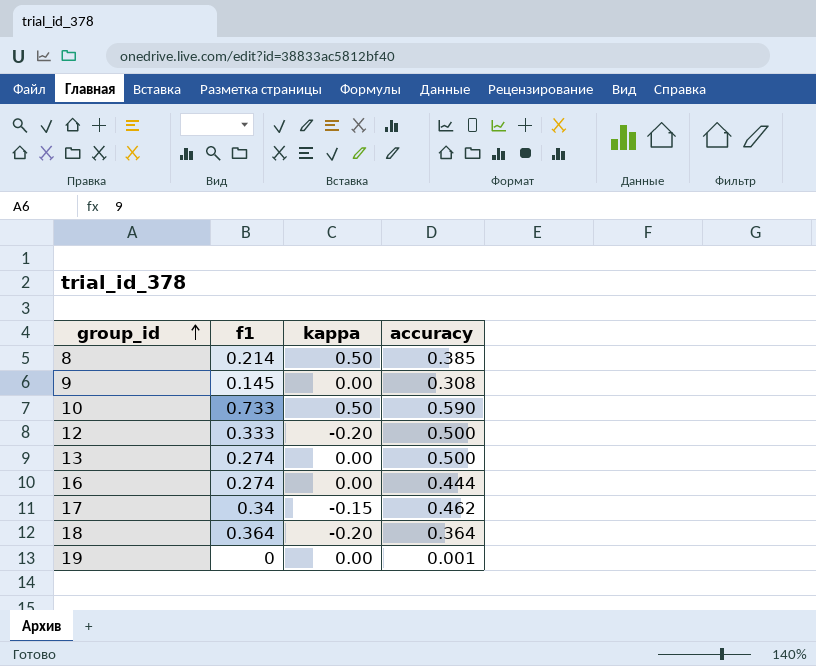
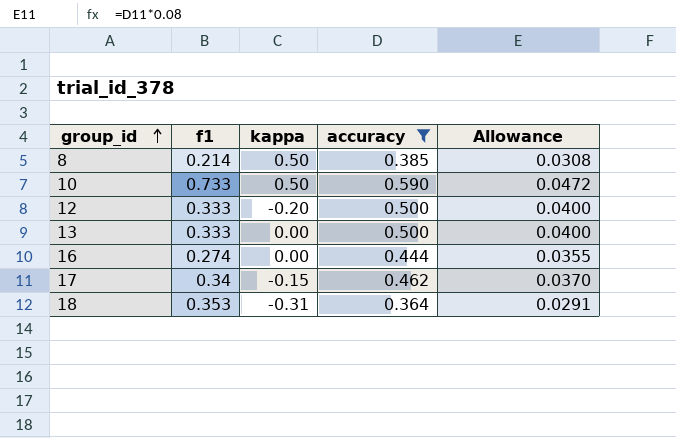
filter: none -> accuracy >= 0.364
column Allowance | formula: none -> [accuracy] * 0.08
13 | f1: 0.274 -> 0.333
18 | f1: 0.364 -> 0.353
18 | kappa: -0.20 -> -0.31

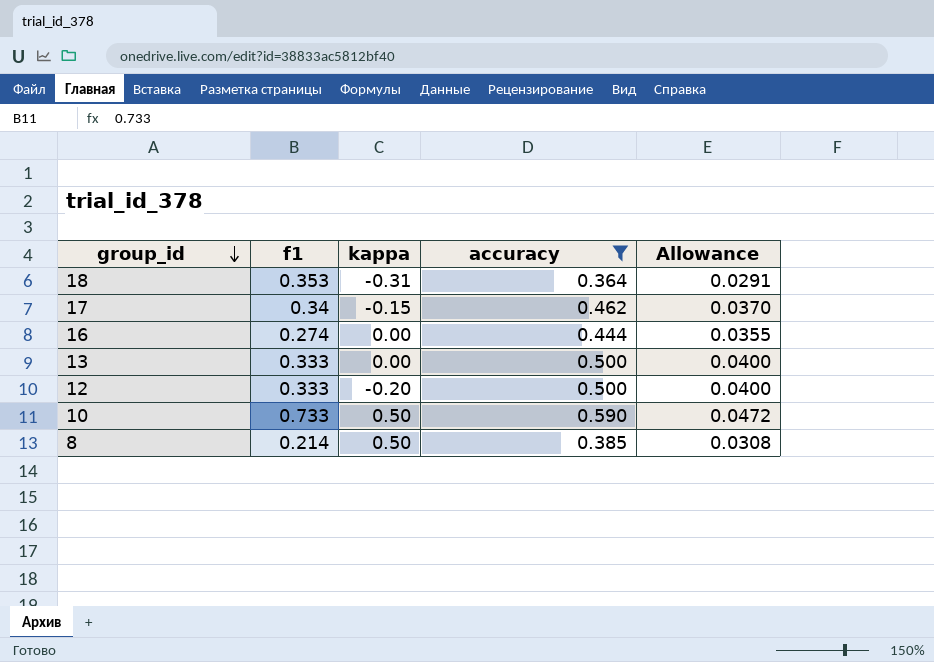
row order: group_id ascending -> group_id descending

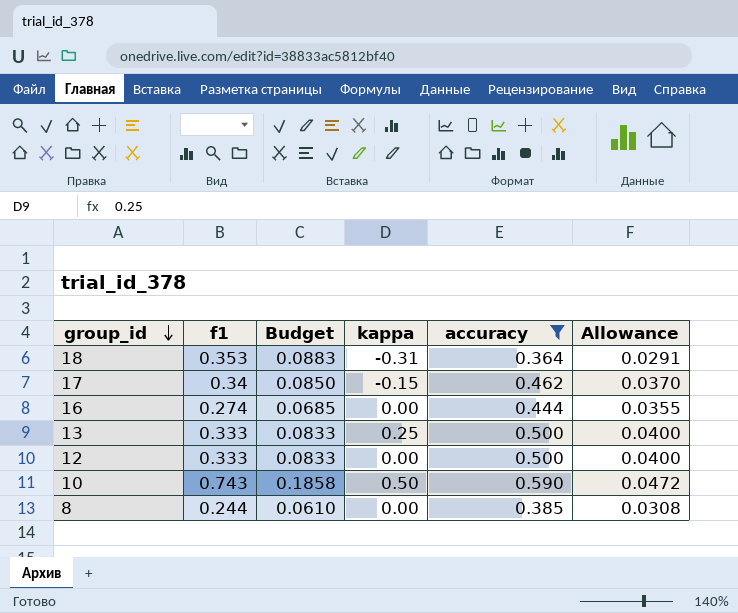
column Budget | formula: none -> [f1] * 0.25
13 | kappa: 0.00 -> 0.25
12 | kappa: -0.20 -> 0.00
10 | f1: 0.733 -> 0.743
8 | f1: 0.214 -> 0.244
8 | kappa: 0.50 -> 0.00

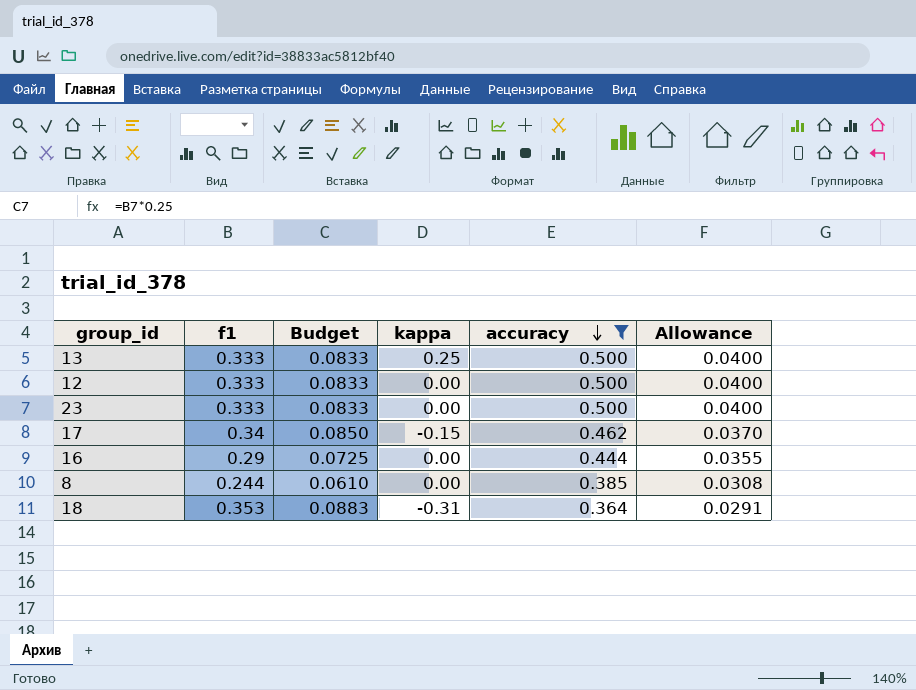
row order: group_id descending -> accuracy descending
row 10: 0.743 | 0.1858 | 0.50 | 0.590 | 0.0472 -> none
row 23: none -> 0.333 | 0.0833 | 0.00 | 0.500 | 0.0400
16 | f1: 0.274 -> 0.29
16 | Budget: 0.0685 -> 0.0725

